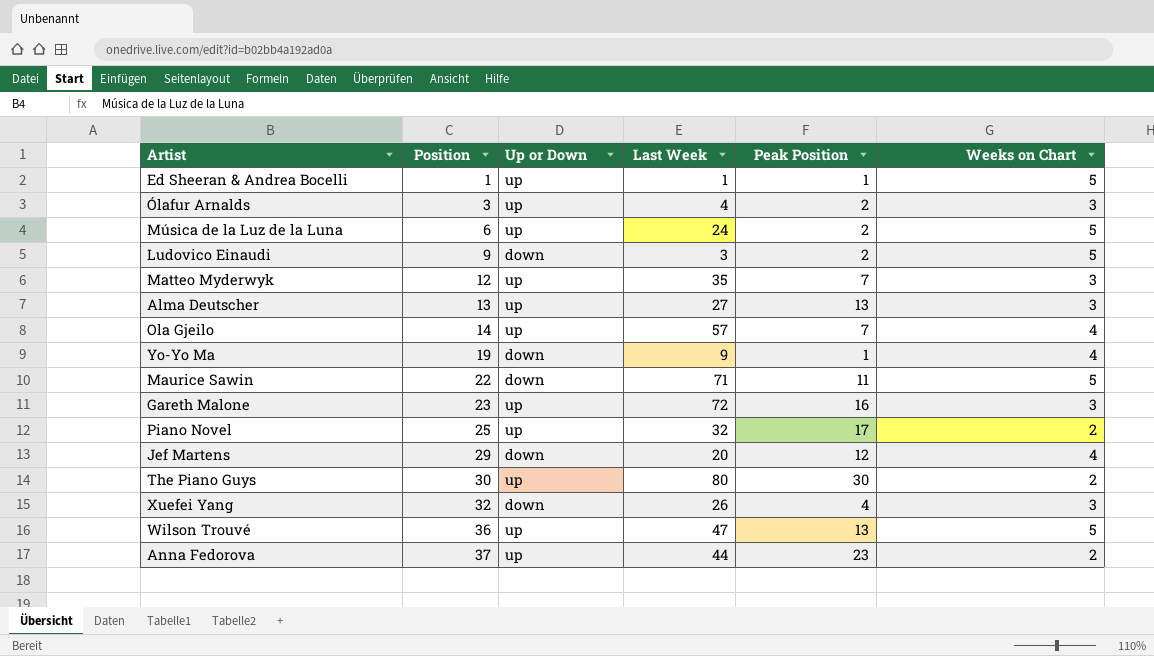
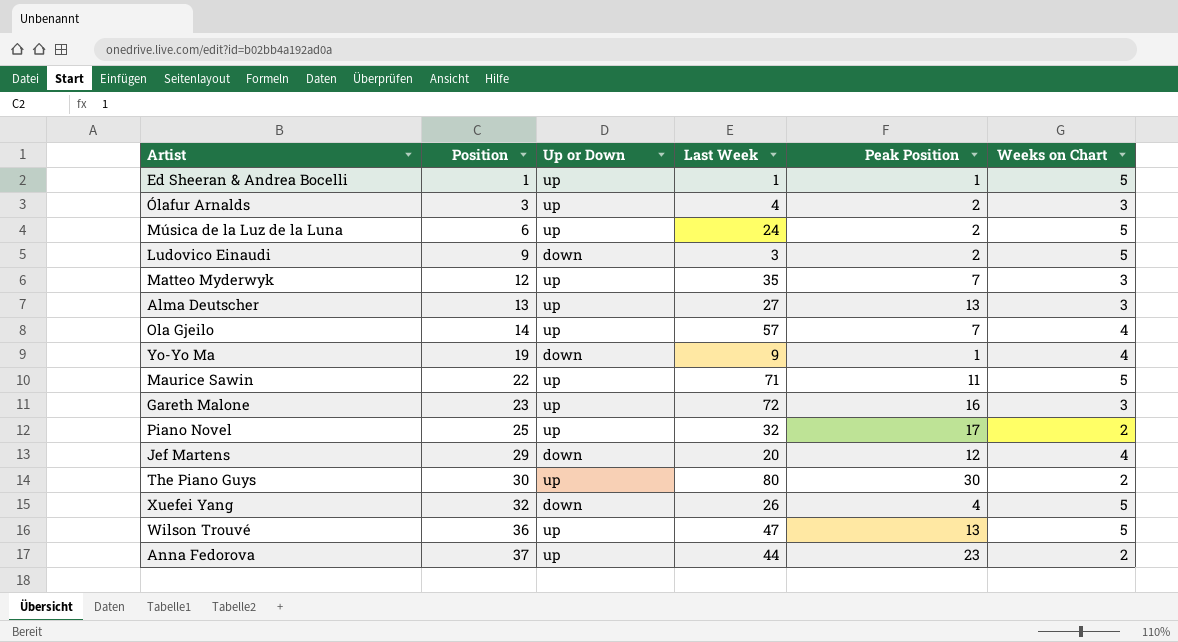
Maurice Sawin | Up or Down: down -> up
Xuefei Yang | Weeks on Chart: 3 -> 5

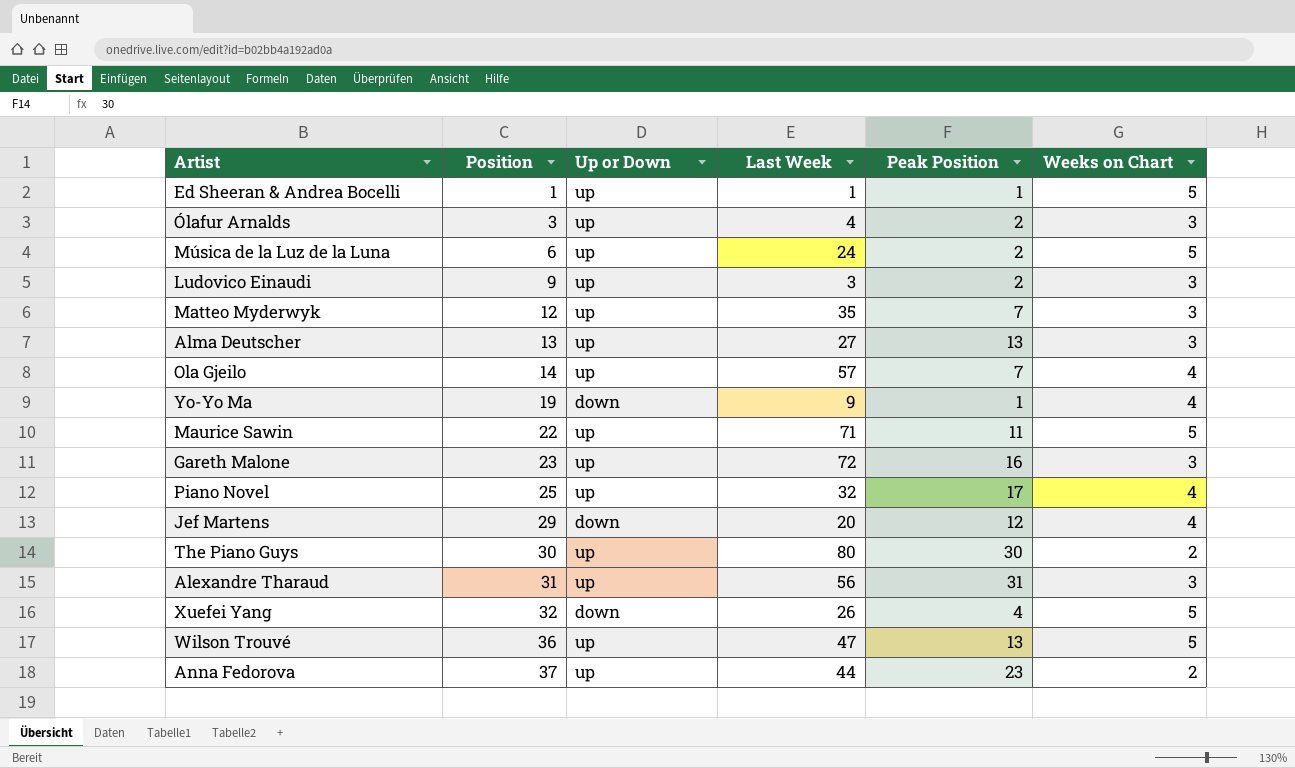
Ludovico Einaudi | Up or Down: down -> up
Ludovico Einaudi | Weeks on Chart: 5 -> 3
Piano Novel | Weeks on Chart: 2 -> 4
row Alexandre Tharaud: none -> 31 | up | 56 | 31 | 3

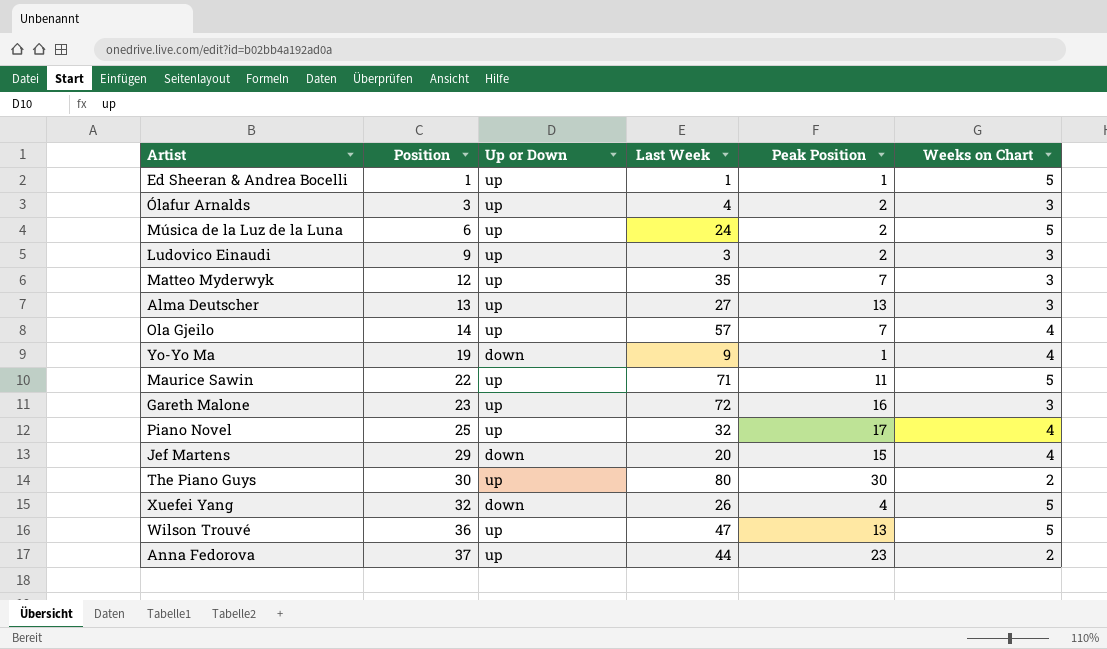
row Alexandre Tharaud: 31 | up | 56 | 31 | 3 -> none
Jef Martens | Peak Position: 12 -> 15

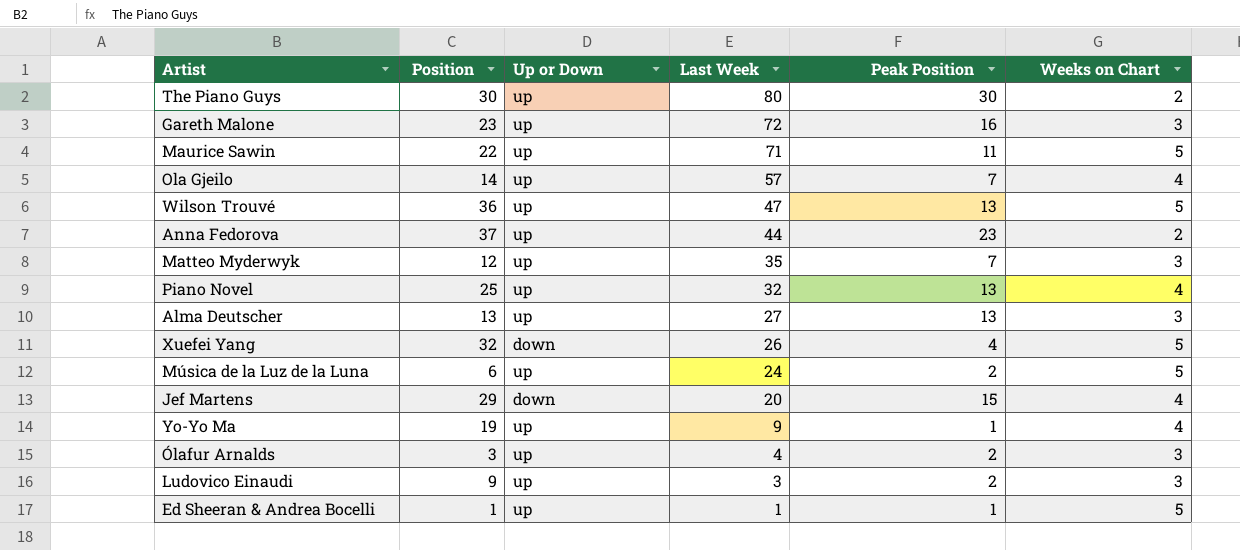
row order: Position ascending -> Last Week descending
Piano Novel | Peak Position: 17 -> 13
Yo-Yo Ma | Up or Down: down -> up

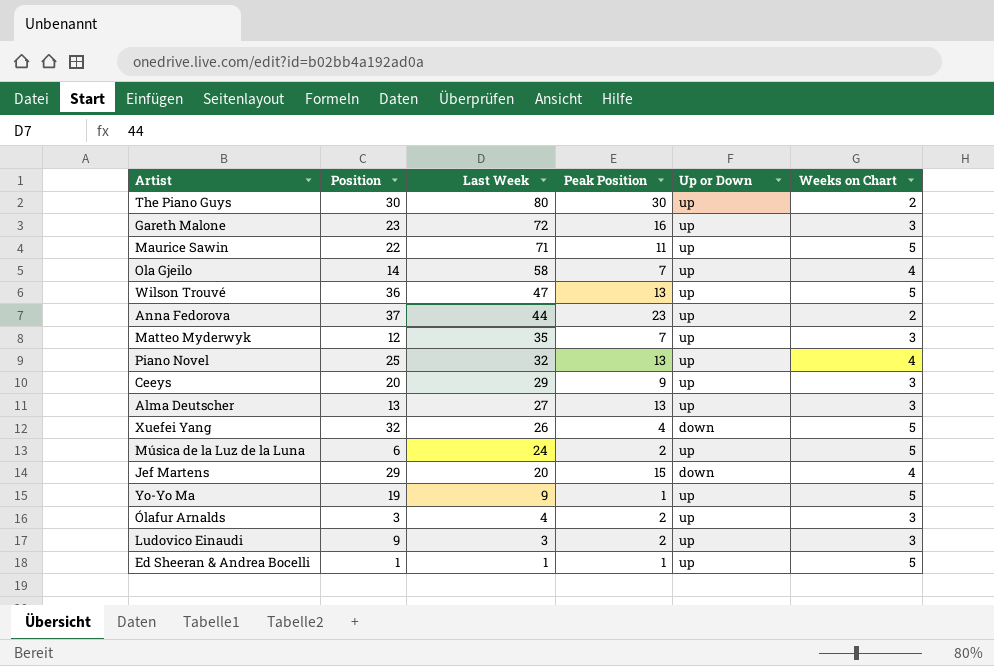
column Up or Down | position: 3 -> 5
Ola Gjeilo | Last Week: 57 -> 58
row Ceeys: none -> 20 | 29 | 9 | up | 3
Yo-Yo Ma | Weeks on Chart: 4 -> 5

